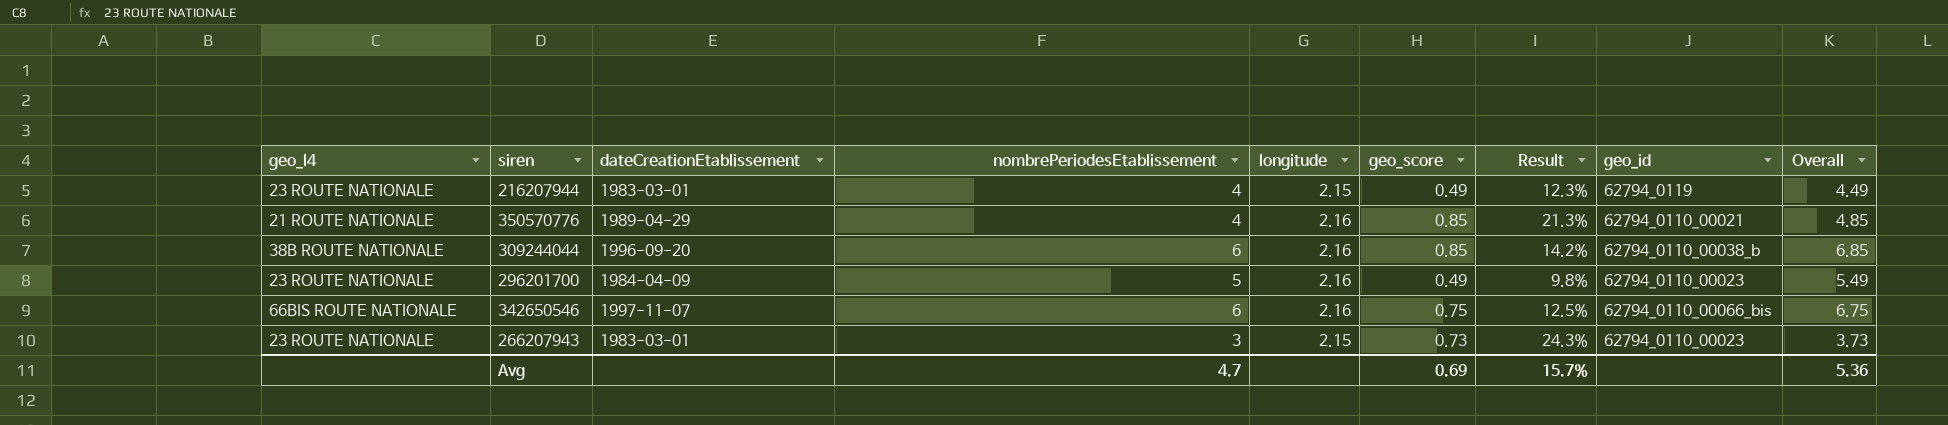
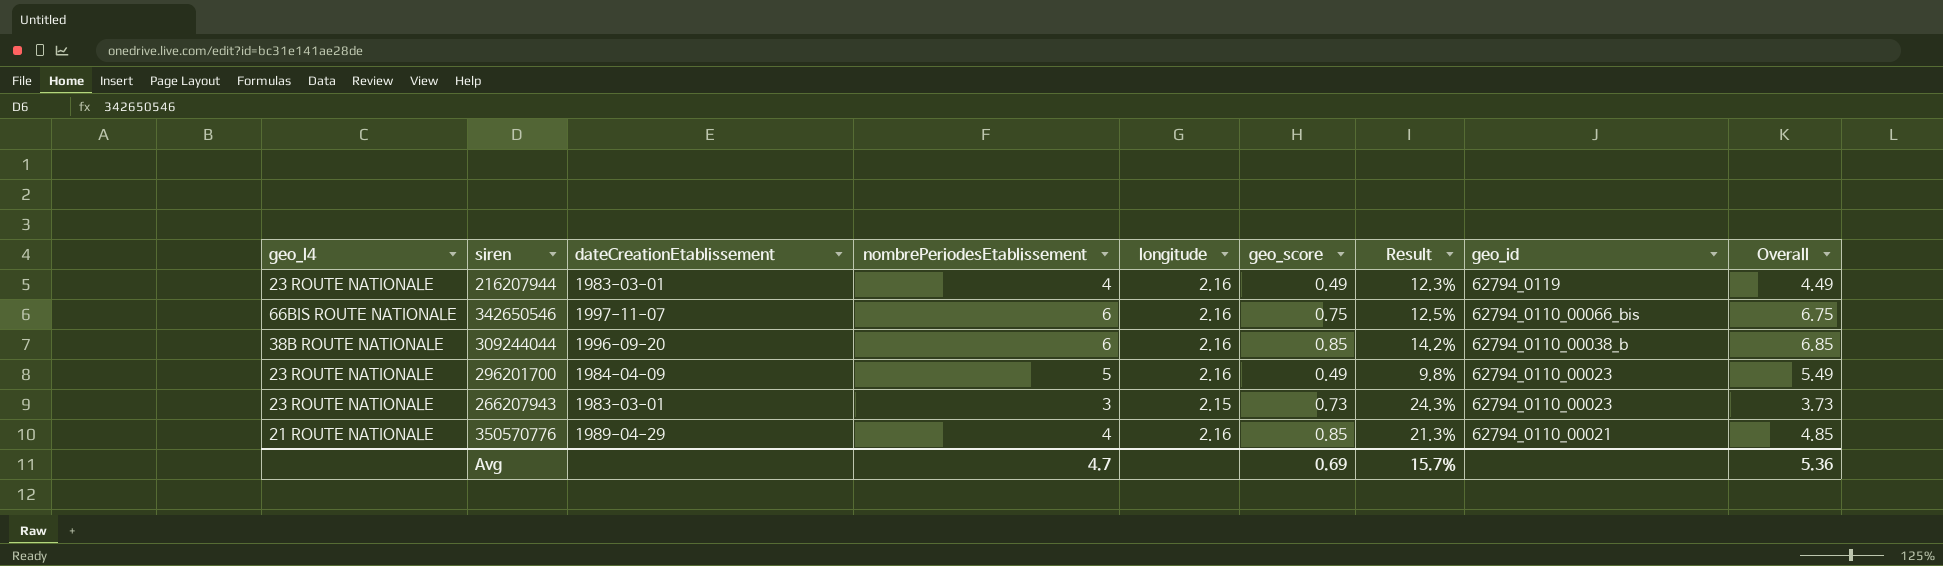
row order: none -> geo_id descending
216207944 | longitude: 2.15 -> 2.16

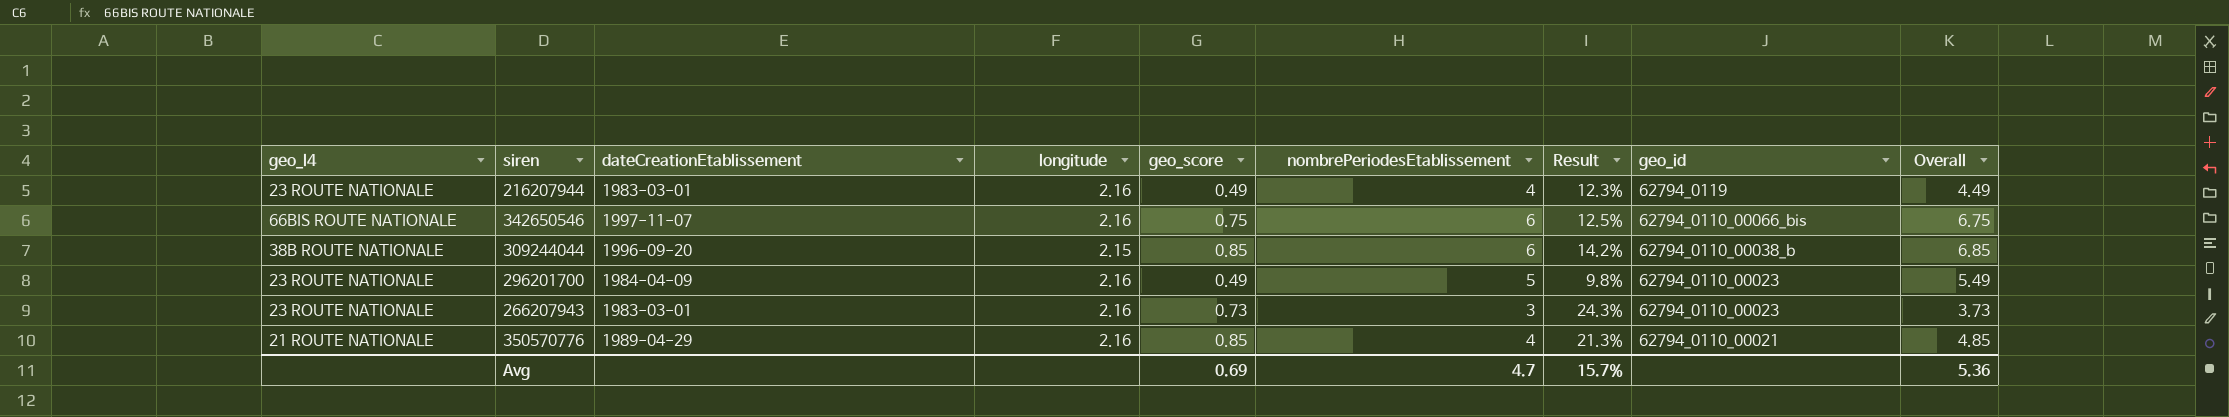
column nombrePeriodesEtablissement | position: 4 -> 6
309244044 | longitude: 2.16 -> 2.15
266207943 | longitude: 2.15 -> 2.16

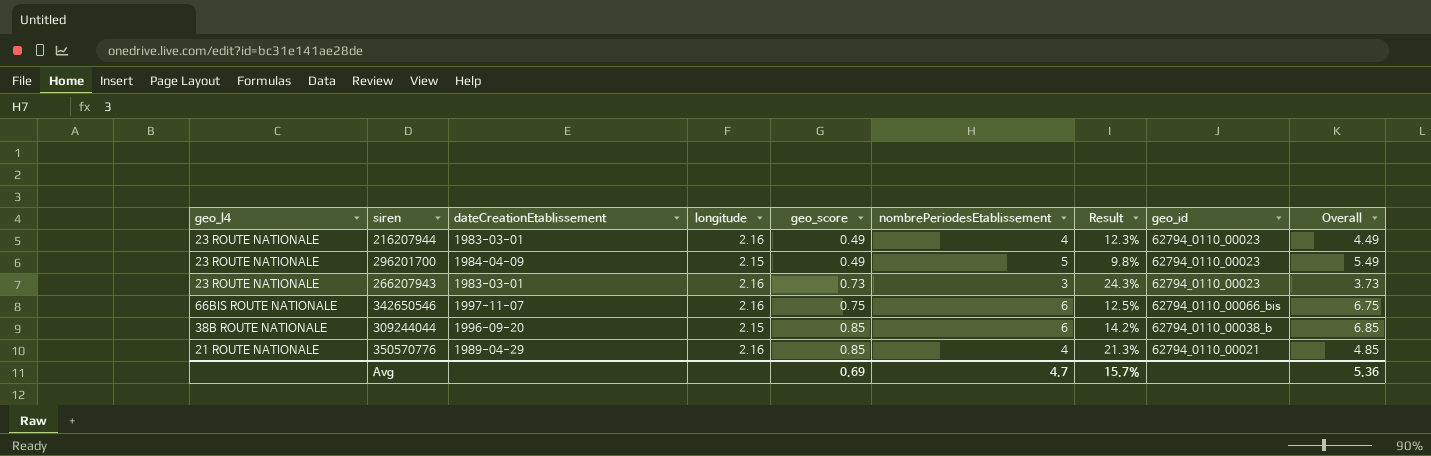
row order: geo_id descending -> geo_score ascending
216207944 | geo_id: 62794_0119 -> 62794_0110_00023
296201700 | longitude: 2.16 -> 2.15

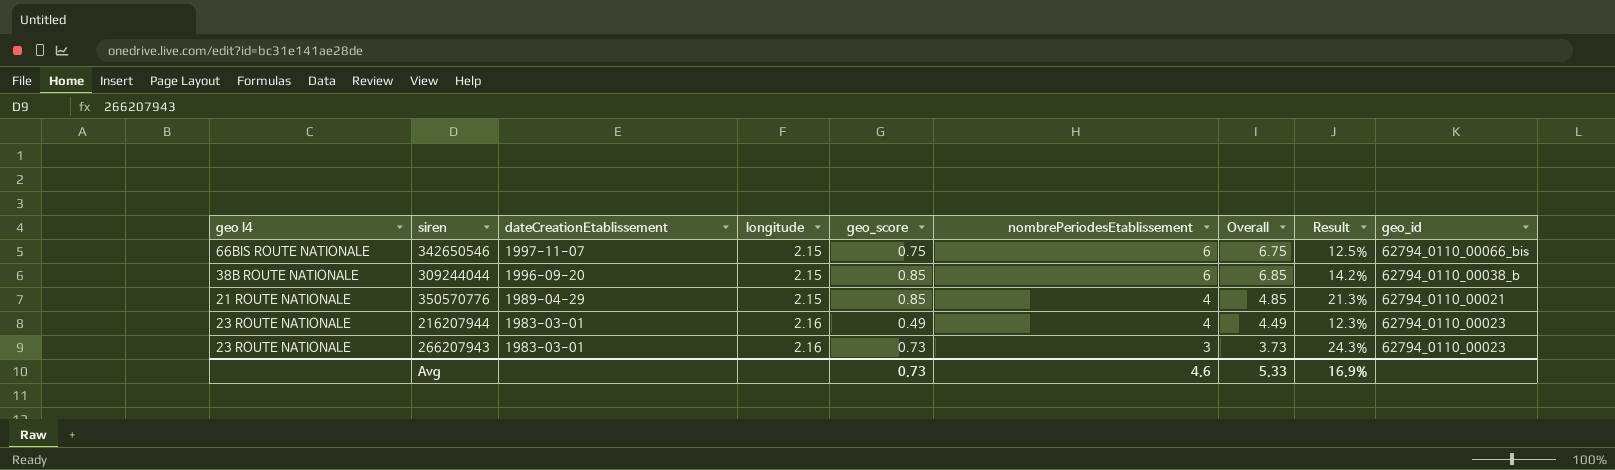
row order: geo_score ascending -> dateCreationEtablissement descending
column name: geo_l4 -> geo l4
column Overall | position: 9 -> 7
row 296201700: 23 ROUTE NATIONALE | 1984-04-09 | 2.15 | 0.49 | 5 | 9.8% | 62794_0110_00023 | 5.49 -> none
342650546 | longitude: 2.16 -> 2.15
350570776 | longitude: 2.16 -> 2.15
Avg | geo_score: 0.69 -> 0.73
Avg | nombrePeriodesEtablissement: 4.7 -> 4.6
Avg | Overall: 5.36 -> 5.33
Avg | Result: 15.7% -> 16.9%

